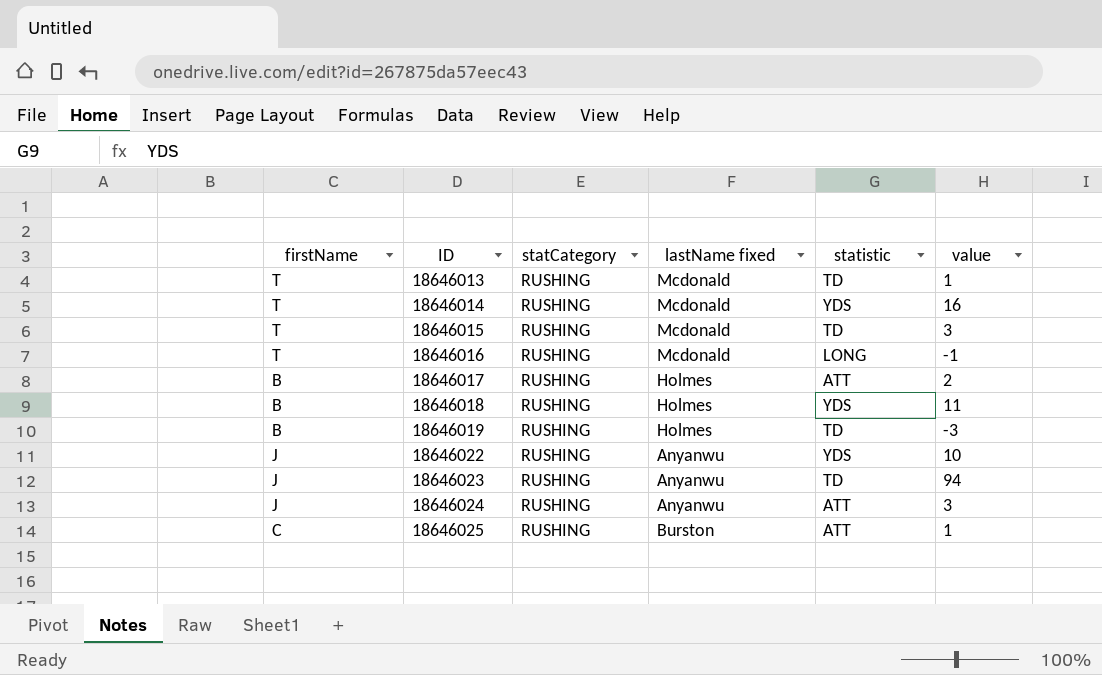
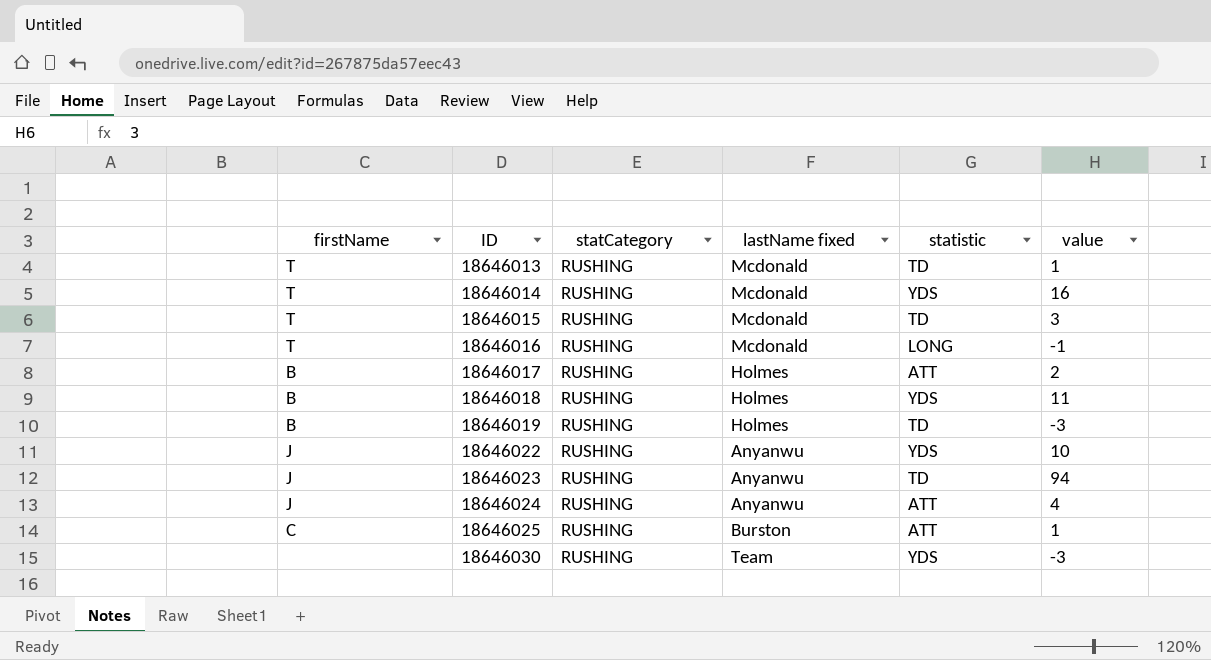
18646024 | value: 3 -> 4
row 18646030: none -> none | RUSHING | Team | YDS | -3

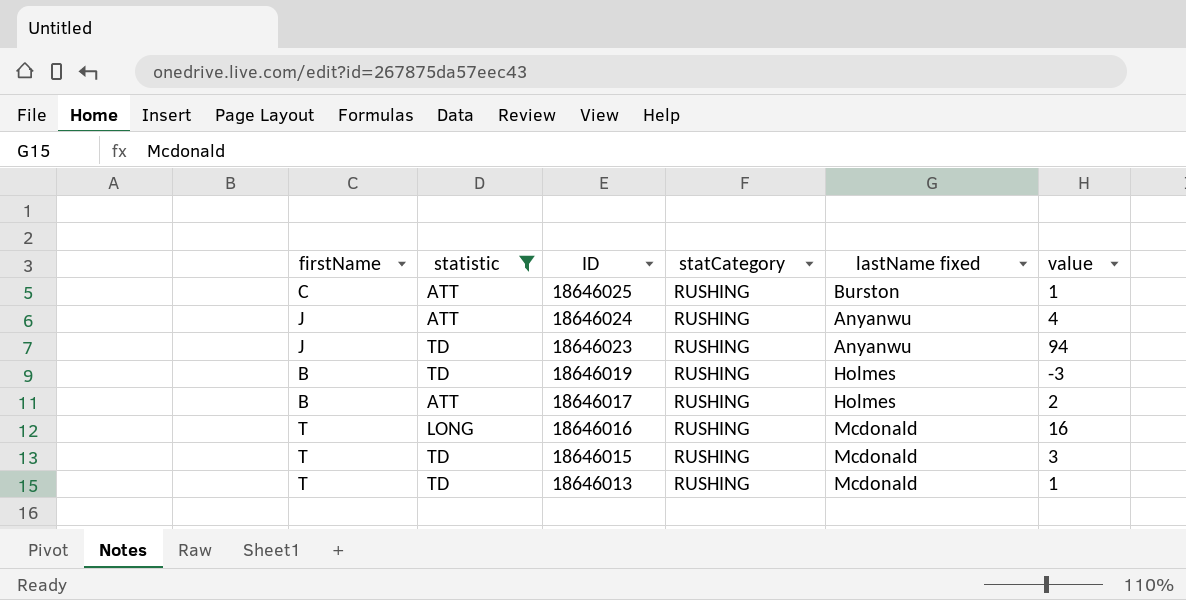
filter: none -> statistic != YDS
row order: ID ascending -> ID descending
column statistic | position: 5 -> 2
18646016 | value: -1 -> 16

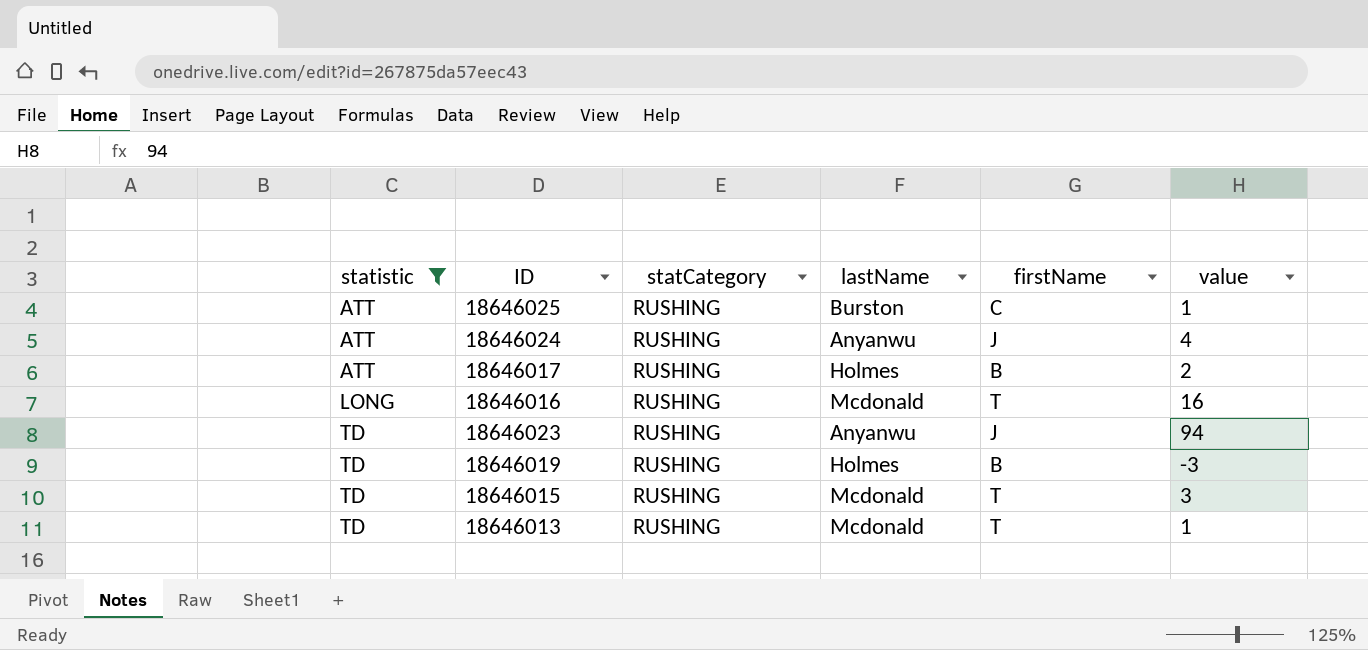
row order: ID descending -> statistic ascending
column name: lastName fixed -> lastName
column firstName | position: 1 -> 5

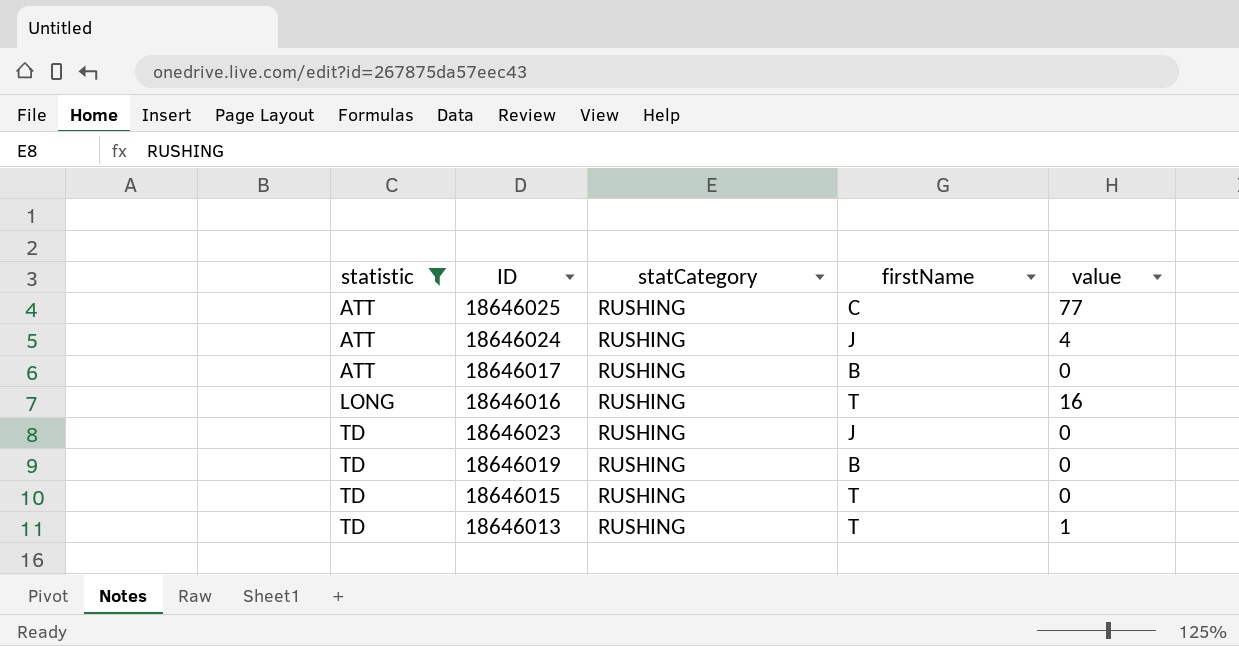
column lastName | position: 4 -> none
18646025 | value: 1 -> 77
18646017 | value: 2 -> 0
18646023 | value: 94 -> 0
18646019 | value: -3 -> 0
18646015 | value: 3 -> 0

